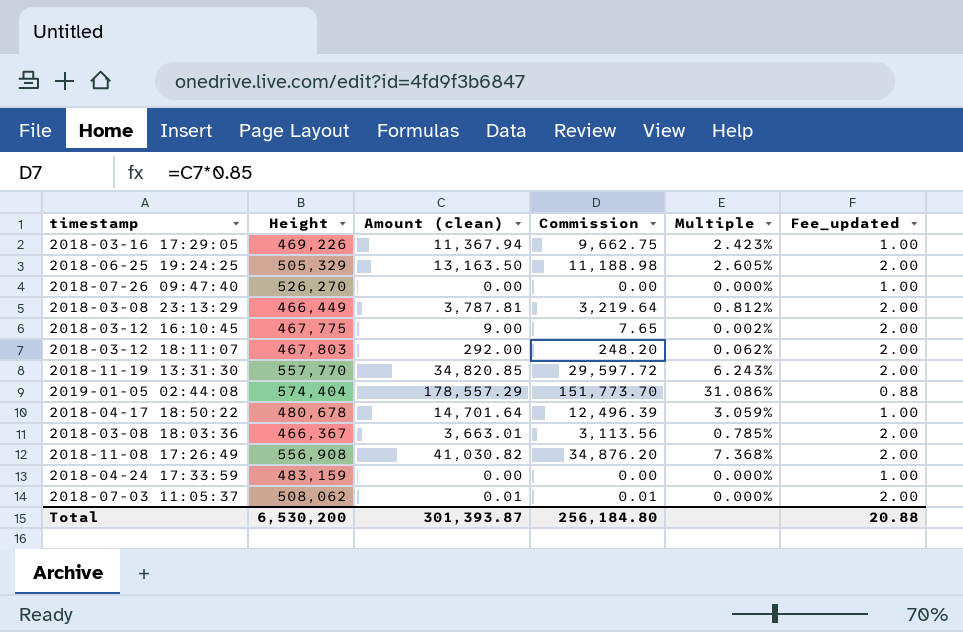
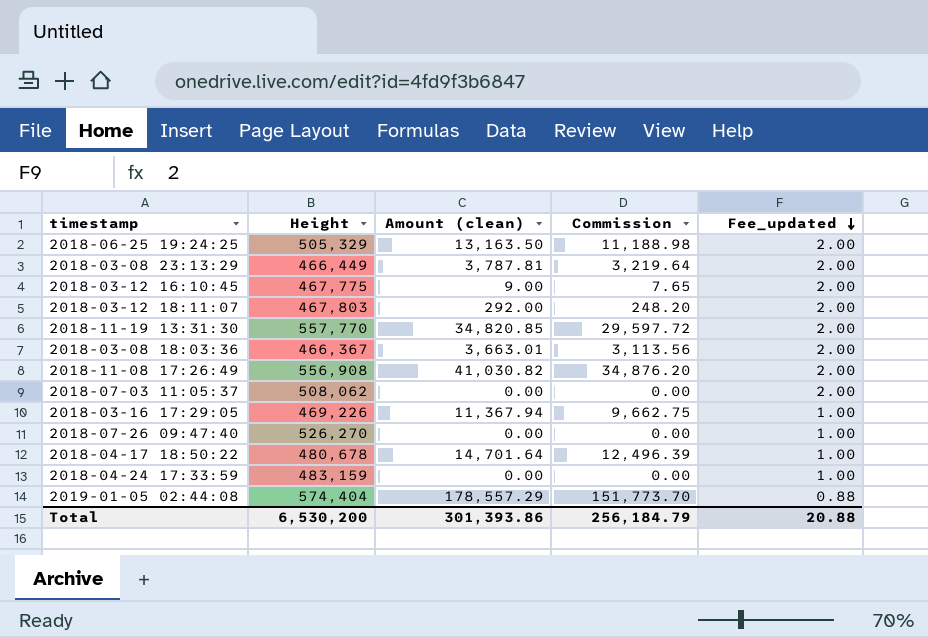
row order: none -> Fee_updated descending
column Multiple | formula: [Amount (clean)] / [Height] -> none
2018-07-03 11:05:37 | Amount (clean): 0.01 -> 0.00
2018-07-03 11:05:37 | Commission: 0.01 -> 0.00
Total | Amount (clean): 301,393.87 -> 301,393.86
Total | Commission: 256,184.80 -> 256,184.79

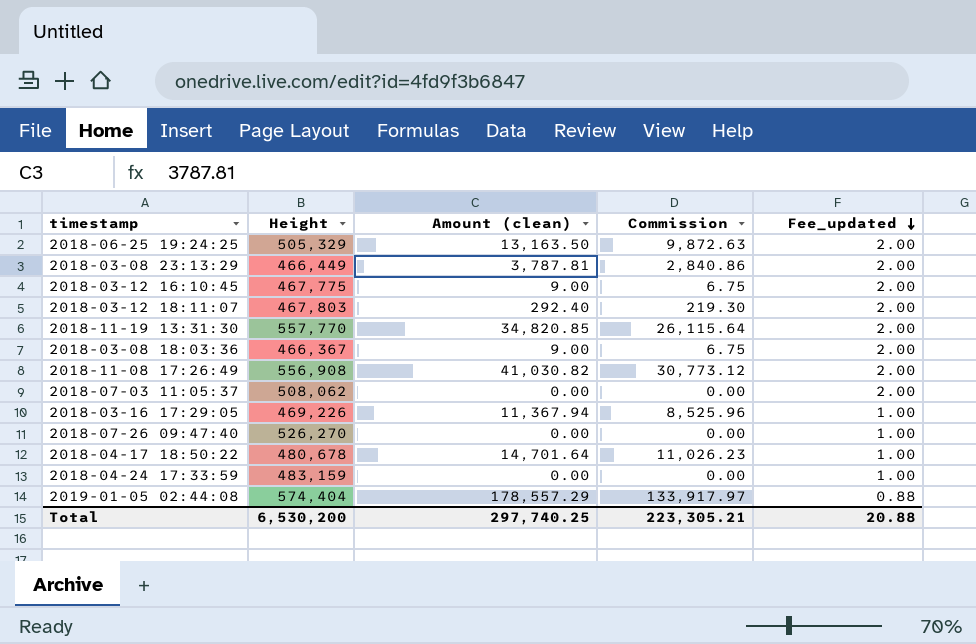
column Commission | formula: [Amount (clean)] * 0.85 -> [Amount (clean)] * 0.75
2018-03-12 18:11:07 | Amount (clean): 292.00 -> 292.40
2018-03-08 18:03:36 | Amount (clean): 3,663.01 -> 9.00
Total | Amount (clean): 301,393.86 -> 297,740.25
Total | Commission: 256,184.79 -> 223,305.21

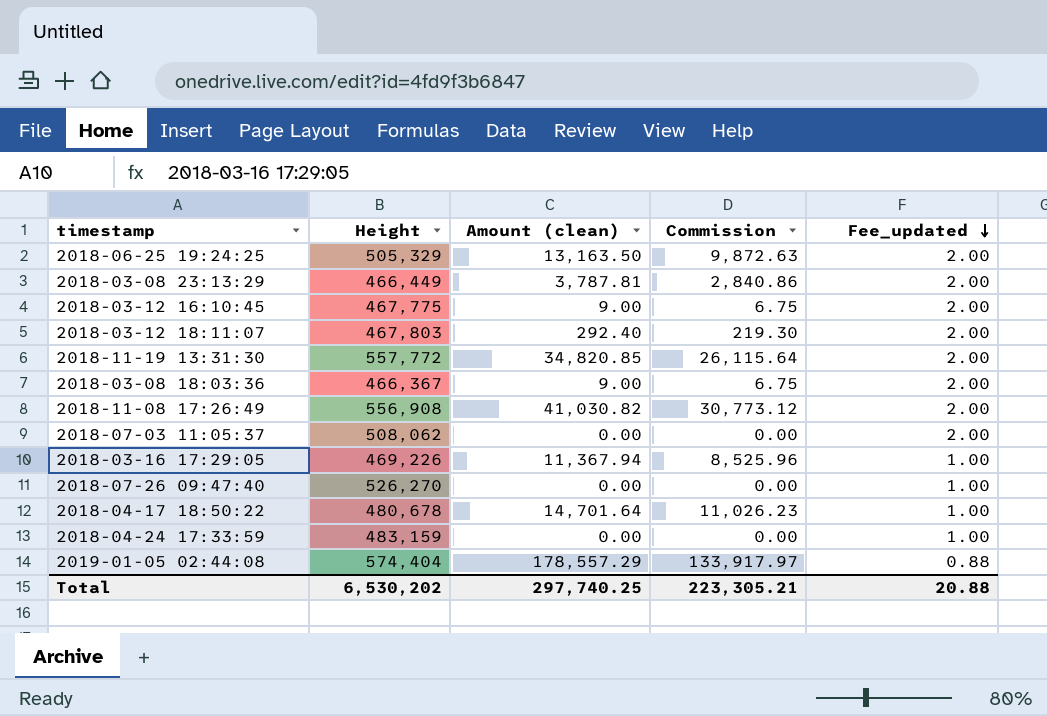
2018-11-19 13:31:30 | Height: 557,770 -> 557,772
Total | Height: 6,530,200 -> 6,530,202

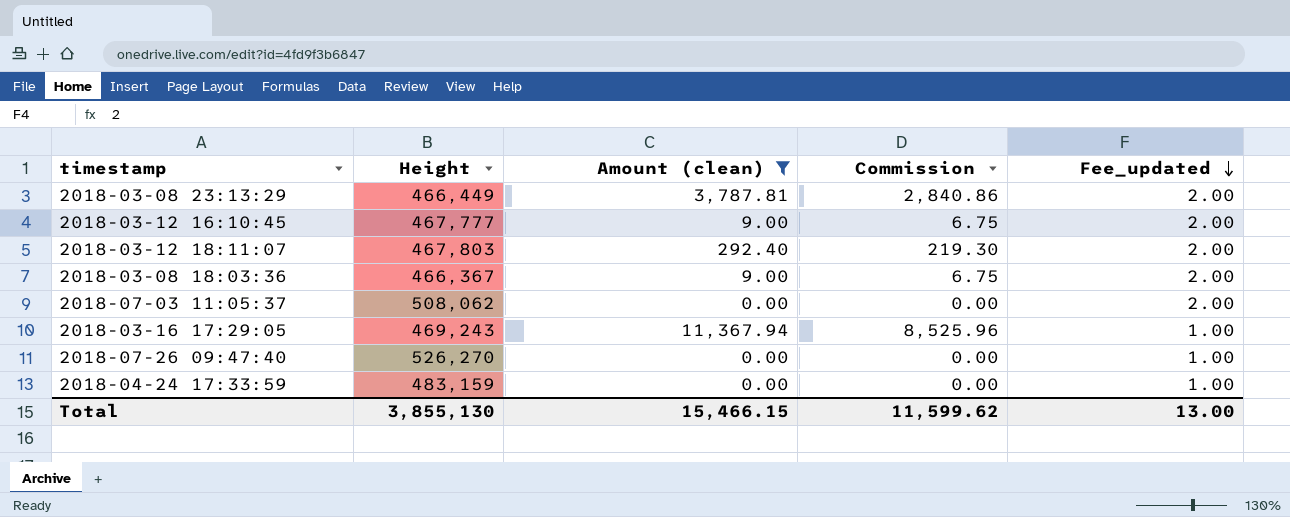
filter: none -> Amount (clean) <= 11,367.94
2018-03-12 16:10:45 | Height: 467,775 -> 467,777
2018-03-16 17:29:05 | Height: 469,226 -> 469,243
Total | Height: 6,530,202 -> 3,855,130
Total | Amount (clean): 297,740.25 -> 15,466.15
Total | Commission: 223,305.21 -> 11,599.62
Total | Fee_updated: 20.88 -> 13.00

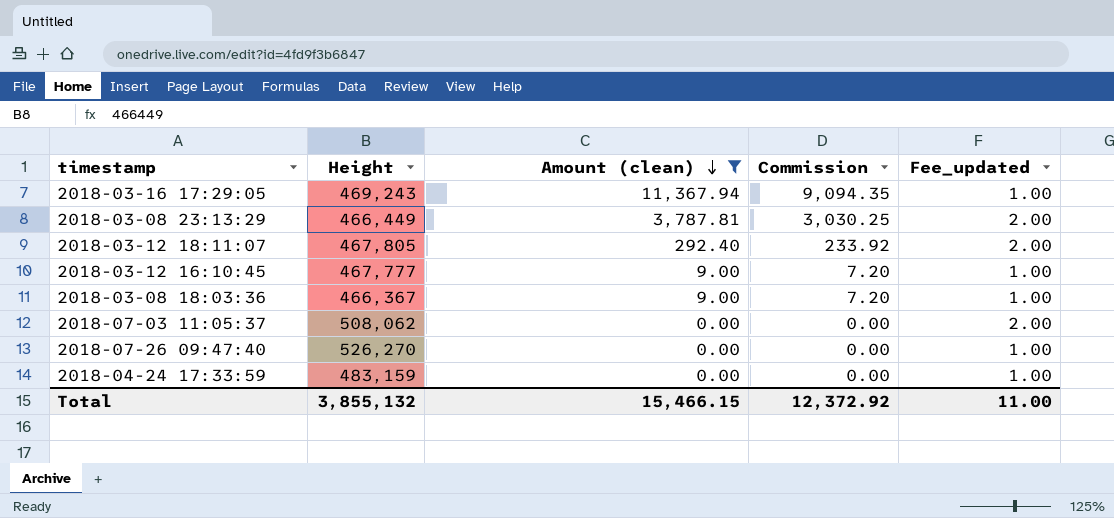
row order: Fee_updated descending -> Amount (clean) descending
column Commission | formula: [Amount (clean)] * 0.75 -> [Amount (clean)] * 0.8
2018-03-12 18:11:07 | Height: 467,803 -> 467,805
2018-03-12 16:10:45 | Fee_updated: 2.00 -> 1.00
2018-03-08 18:03:36 | Fee_updated: 2.00 -> 1.00
Total | Height: 3,855,130 -> 3,855,132
Total | Commission: 11,599.62 -> 12,372.92
Total | Fee_updated: 13.00 -> 11.00

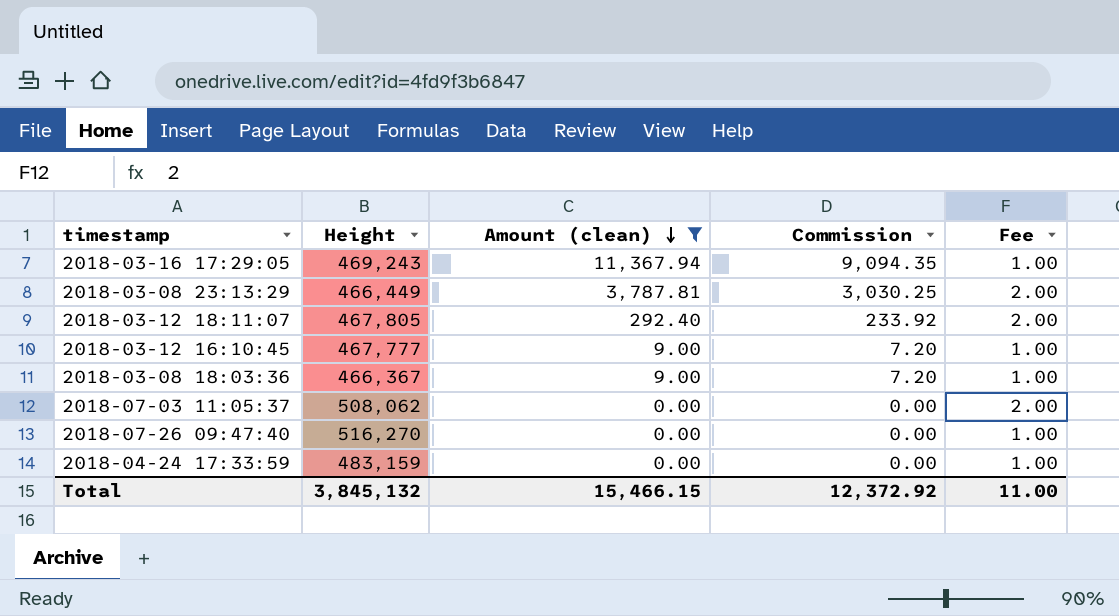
column name: Fee_updated -> Fee
2018-07-26 09:47:40 | Height: 526,270 -> 516,270
Total | Height: 3,855,132 -> 3,845,132

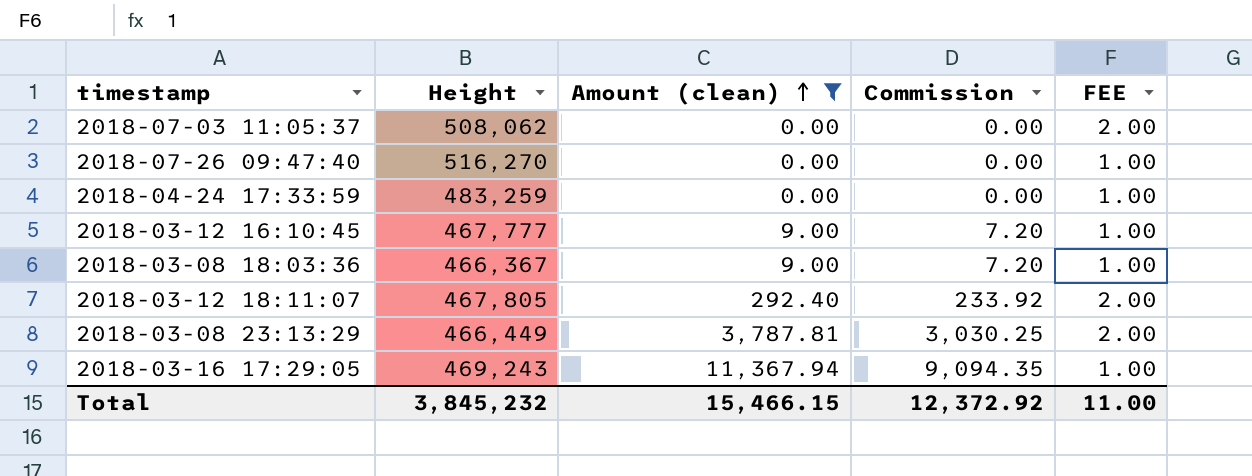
row order: Amount (clean) descending -> Amount (clean) ascending
column name: Fee -> FEE
2018-04-24 17:33:59 | Height: 483,159 -> 483,259
Total | Height: 3,845,132 -> 3,845,232

